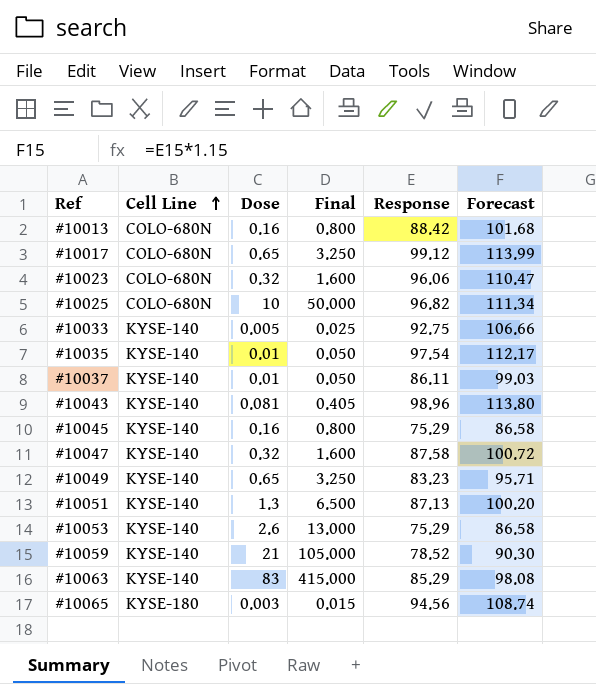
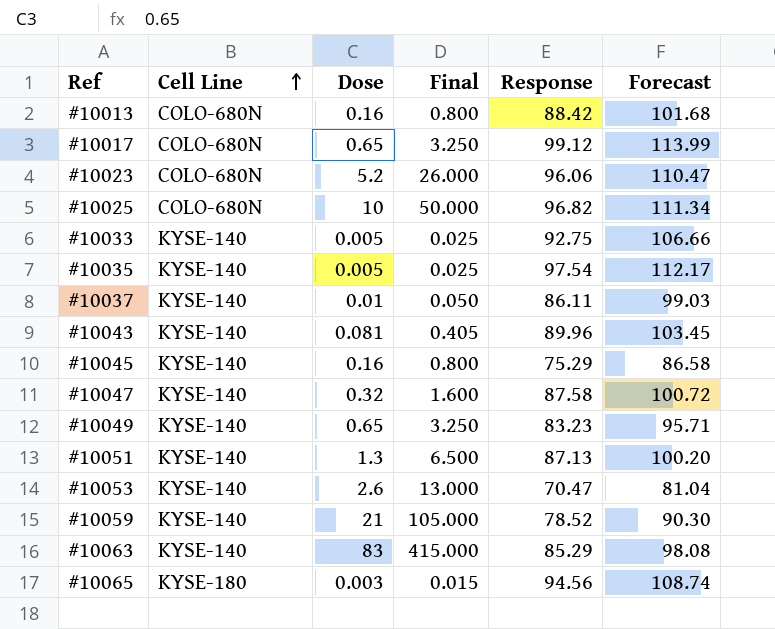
#10023 | Dose: 0.32 -> 5.2
#10023 | Final: 1.600 -> 26.000
#10035 | Dose: 0.01 -> 0.005
#10035 | Final: 0.050 -> 0.025
#10043 | Response: 98.96 -> 89.96
#10043 | Forecast: 113.80 -> 103.45
#10053 | Response: 75.29 -> 70.47
#10053 | Forecast: 86.58 -> 81.04

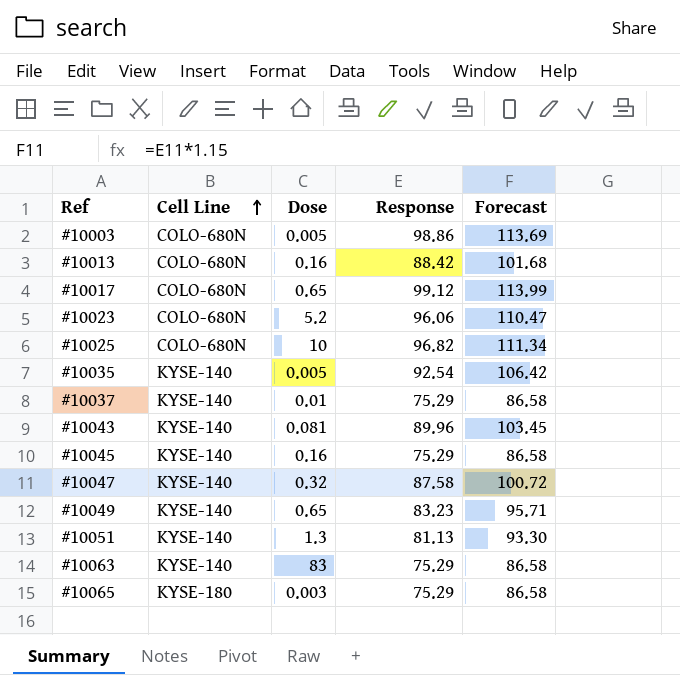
column Final | formula: [Dose] * 5 -> none
row #10033: KYSE-140 | 0.005 | 0.025 | 92.75 | 106.66 -> none
row #10053: KYSE-140 | 2.6 | 13.000 | 70.47 | 81.04 -> none
row #10059: KYSE-140 | 21 | 105.000 | 78.52 | 90.30 -> none
row #10003: none -> COLO-680N | 0.005 | 98.86 | 113.69
#10035 | Response: 97.54 -> 92.54
#10035 | Forecast: 112.17 -> 106.42
#10037 | Response: 86.11 -> 75.29
#10037 | Forecast: 99.03 -> 86.58
#10051 | Response: 87.13 -> 81.13
#10051 | Forecast: 100.20 -> 93.30
#10063 | Response: 85.29 -> 75.29
#10063 | Forecast: 98.08 -> 86.58
#10065 | Response: 94.56 -> 75.29
#10065 | Forecast: 108.74 -> 86.58

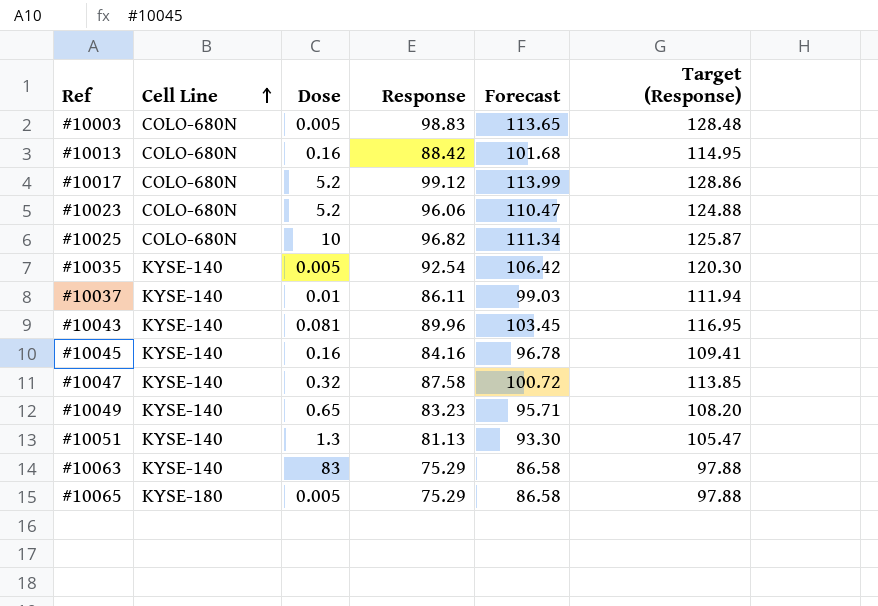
column Target (Response) | formula: none -> [Response] * 1.3
#10003 | Response: 98.86 -> 98.83
#10003 | Forecast: 113.69 -> 113.65
#10017 | Dose: 0.65 -> 5.2
#10037 | Response: 75.29 -> 86.11
#10037 | Forecast: 86.58 -> 99.03
#10045 | Response: 75.29 -> 84.16
#10045 | Forecast: 86.58 -> 96.78
#10065 | Dose: 0.003 -> 0.005

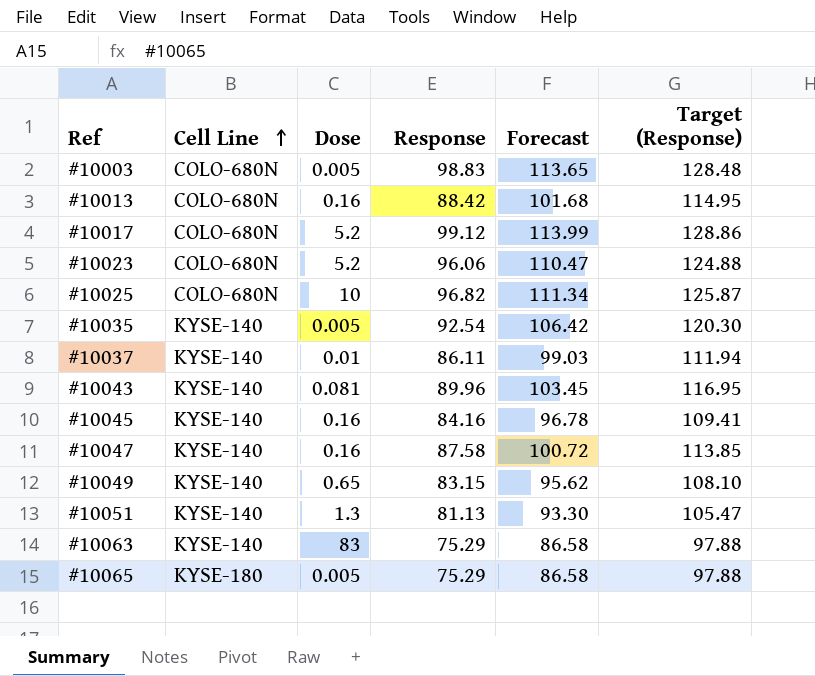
#10047 | Dose: 0.32 -> 0.16
#10049 | Response: 83.23 -> 83.15
#10049 | Forecast: 95.71 -> 95.62
#10049 | Target (Response): 108.20 -> 108.10

